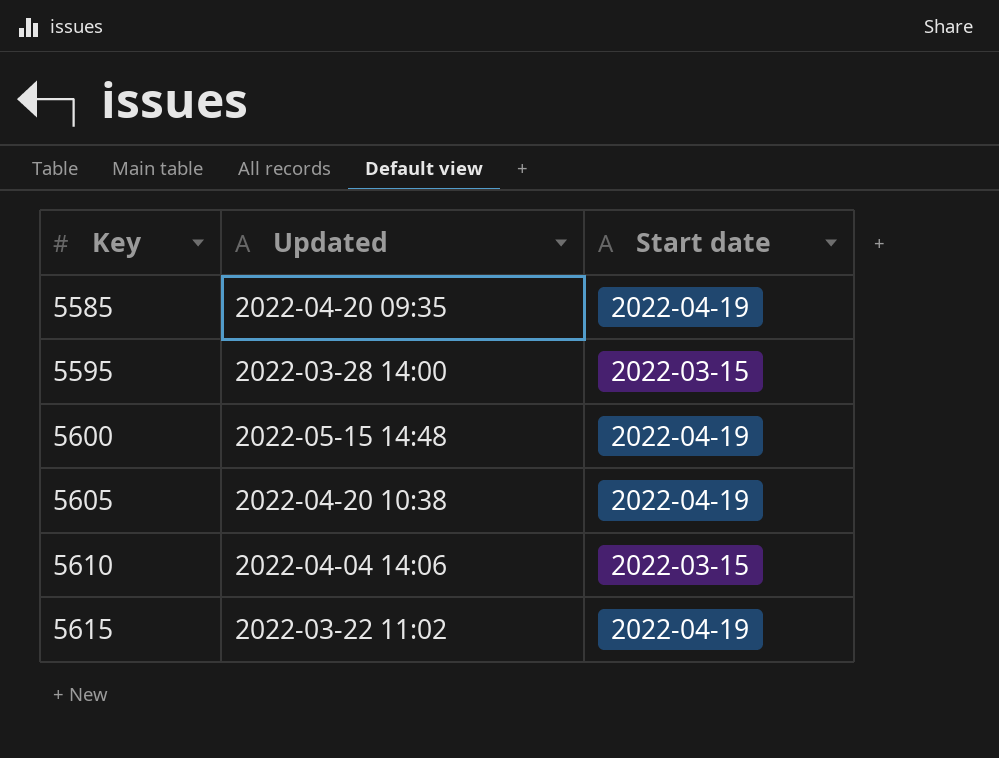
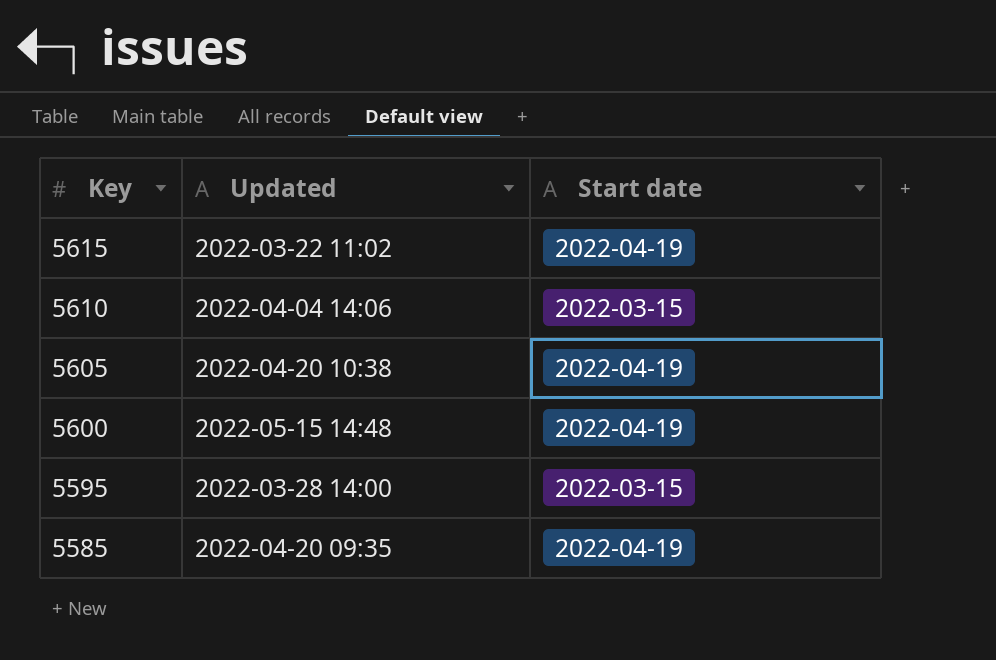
row order: Key ascending -> Key descending

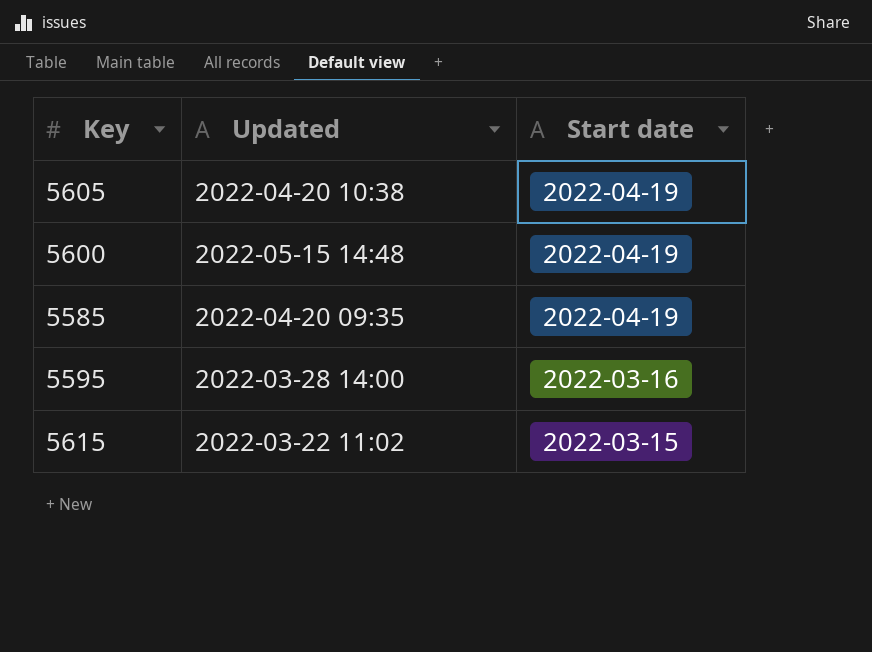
row order: Key descending -> Start date descending
row 5610: 2022-04-04 14:06 | 2022-03-15 -> none
5595 | Start date: 2022-03-15 -> 2022-03-16
5615 | Start date: 2022-04-19 -> 2022-03-15

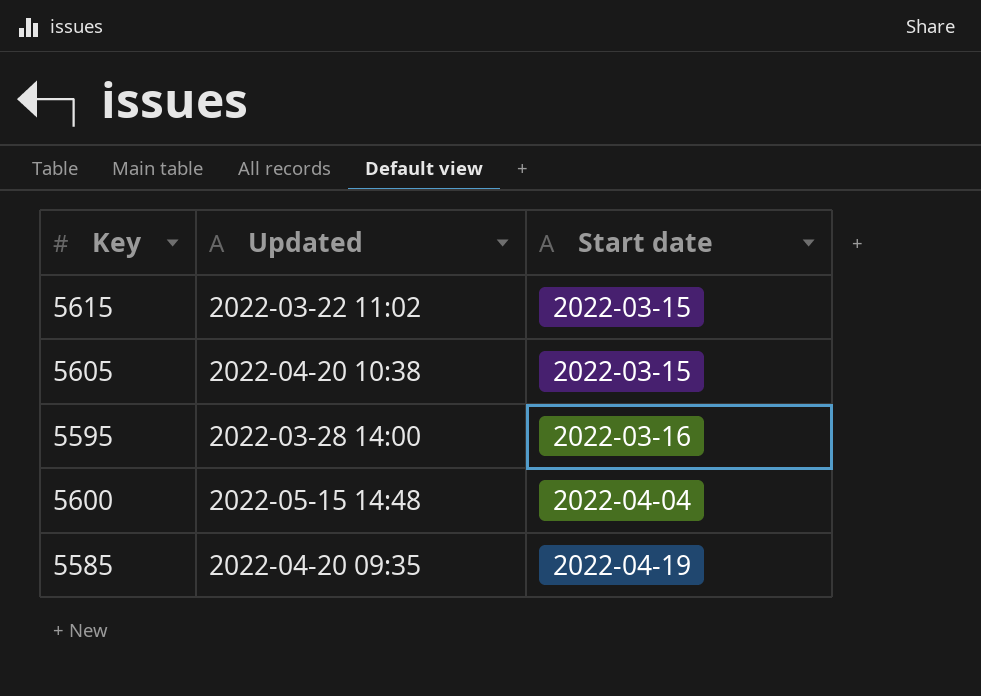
row order: Start date descending -> Start date ascending
5605 | Start date: 2022-04-19 -> 2022-03-15
5600 | Start date: 2022-04-19 -> 2022-04-04

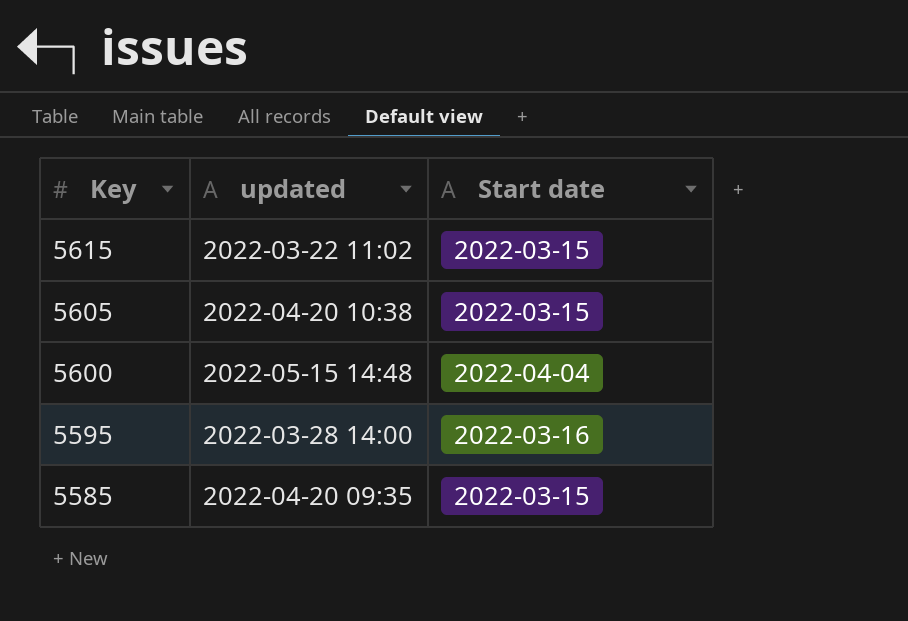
row order: Start date ascending -> Key descending
column name: Updated -> updated
5585 | Start date: 2022-04-19 -> 2022-03-15

